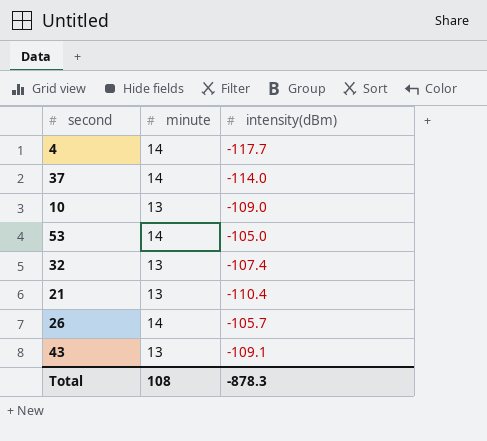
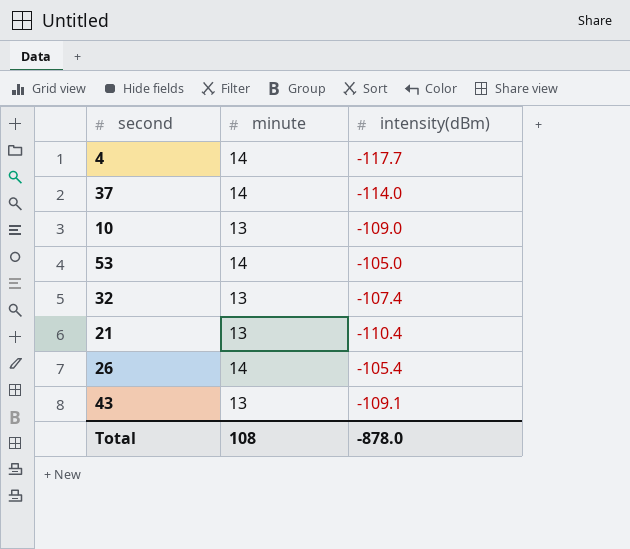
26 | intensity(dBm): -105.7 -> -105.4
Total | intensity(dBm): -878.3 -> -878.0

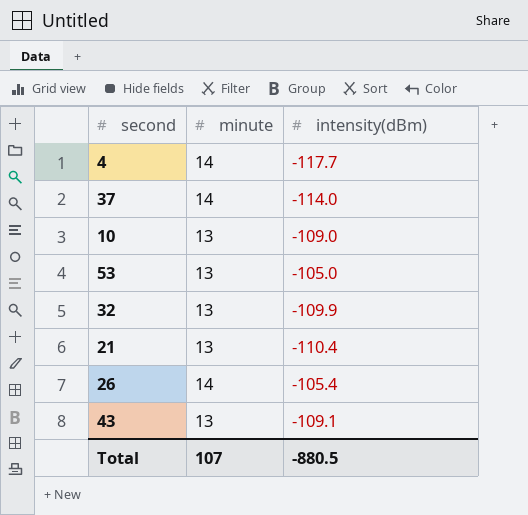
53 | minute: 14 -> 13
32 | intensity(dBm): -107.4 -> -109.9
Total | minute: 108 -> 107
Total | intensity(dBm): -878.0 -> -880.5

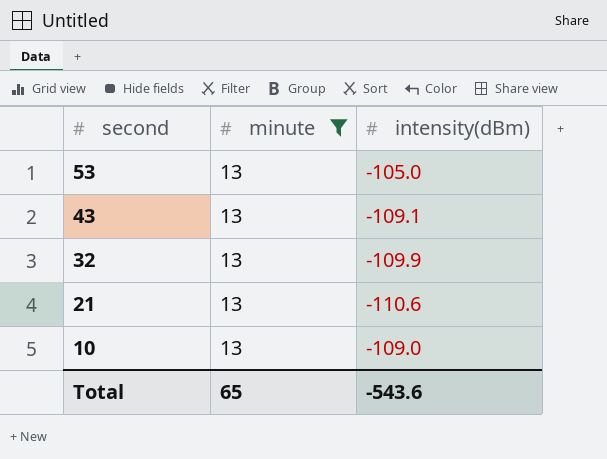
filter: none -> minute = 13
row order: none -> second descending
21 | intensity(dBm): -110.4 -> -110.6
Total | minute: 107 -> 65
Total | intensity(dBm): -880.5 -> -543.6

